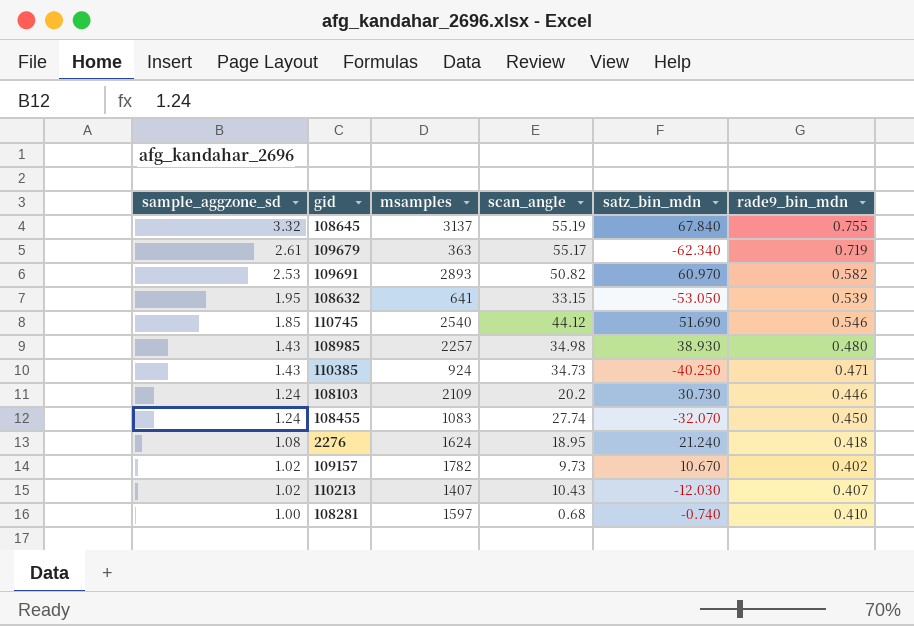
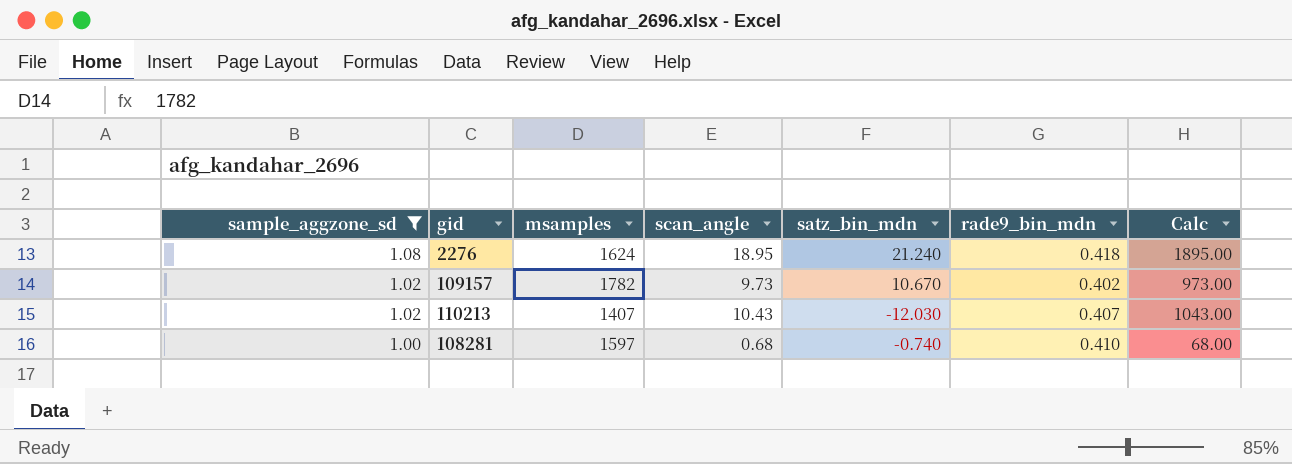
filter: none -> sample_aggzone_sd <= 1.08
column Calc | formula: none -> [scan_angle] * 100

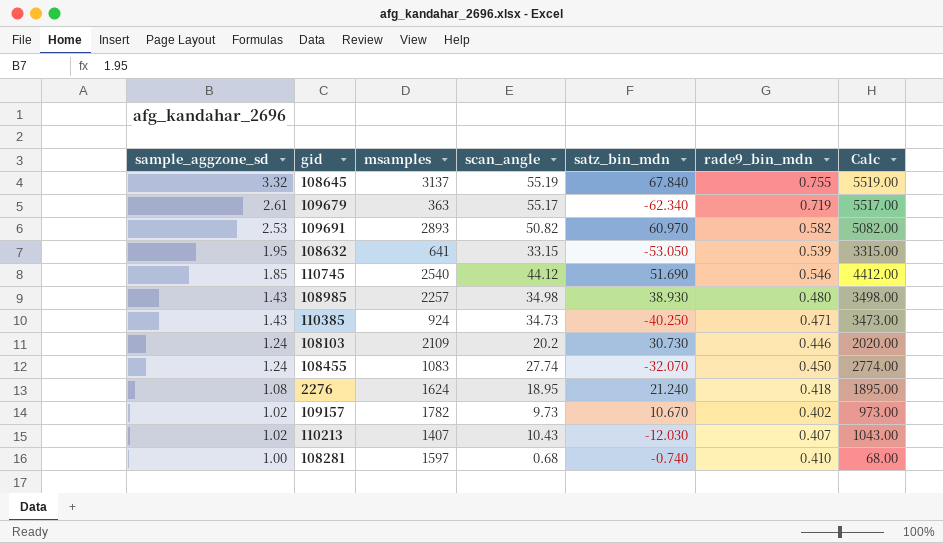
filter: sample_aggzone_sd <= 1.08 -> none

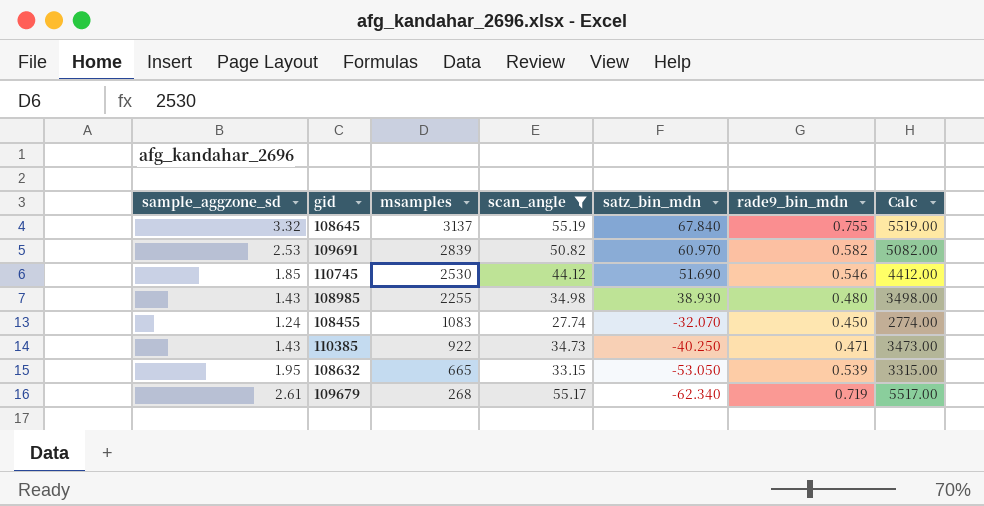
filter: none -> scan_angle >= 27.74
row order: sample_aggzone_sd descending -> msamples descending
109691 | msamples: 2893 -> 2839
110745 | msamples: 2540 -> 2530
108985 | msamples: 2257 -> 2255
110385 | msamples: 924 -> 922
108632 | msamples: 641 -> 665
109679 | msamples: 363 -> 268

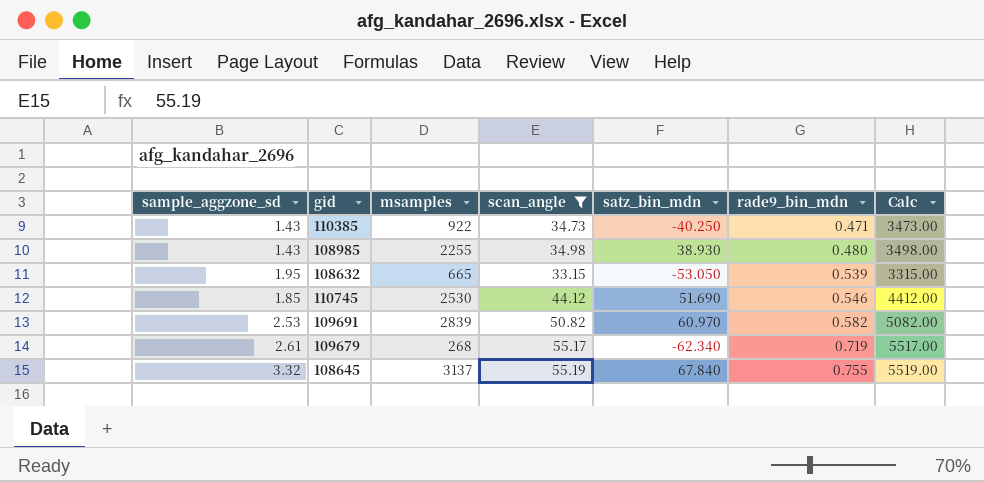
row order: msamples descending -> rade9_bin_mdn ascending
row 108455: 1.24 | 1083 | 27.74 | -32.070 | 0.450 | 2774.00 -> none

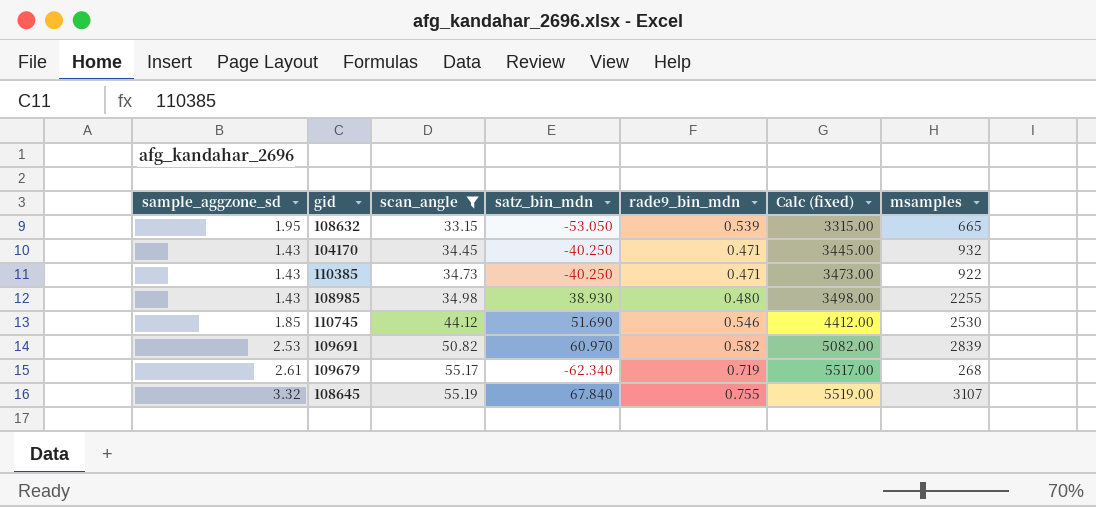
row order: rade9_bin_mdn ascending -> scan_angle ascending
column name: Calc -> Calc (fixed)
column msamples | position: 3 -> 7
row 104170: none -> 1.43 | 34.45 | -40.250 | 0.471 | 3445.00 | 932
108645 | msamples: 3137 -> 3107

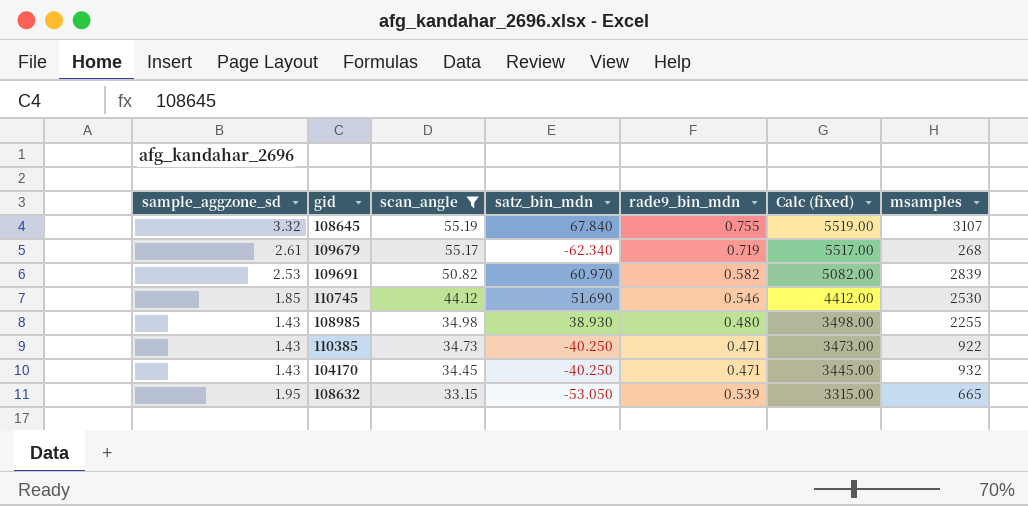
row order: scan_angle ascending -> scan_angle descending

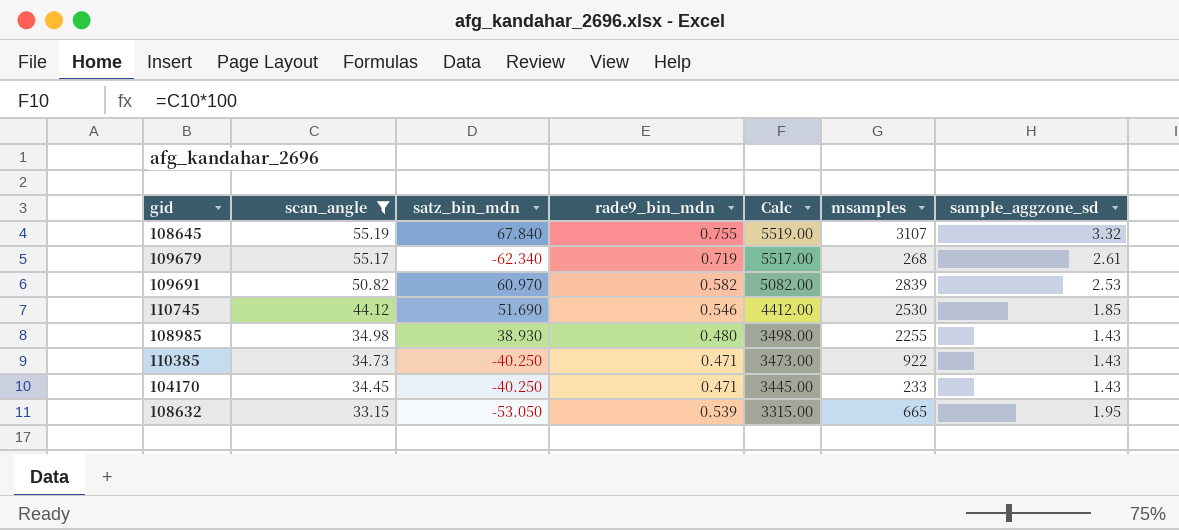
column name: Calc (fixed) -> Calc
column sample_aggzone_sd | position: 1 -> 7
104170 | msamples: 932 -> 233

